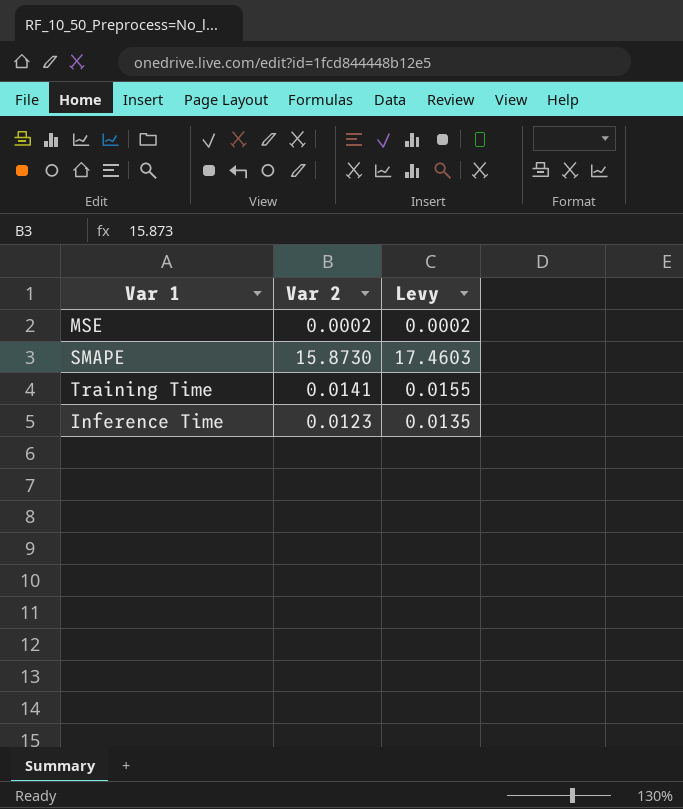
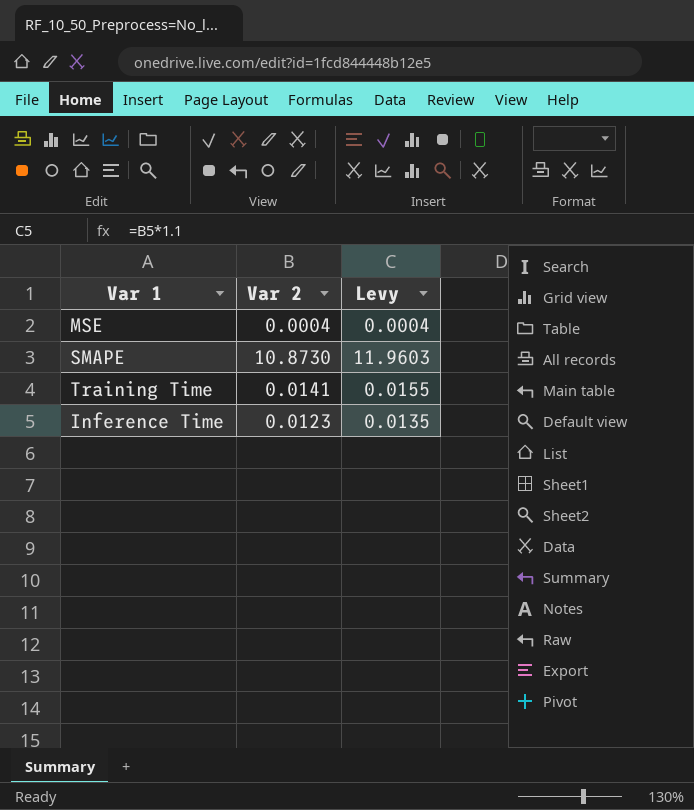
MSE | Var 2: 0.0002 -> 0.0004
MSE | Levy: 0.0002 -> 0.0004
SMAPE | Var 2: 15.8730 -> 10.8730
SMAPE | Levy: 17.4603 -> 11.9603

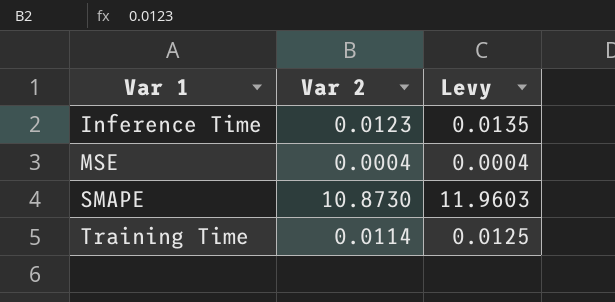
row order: none -> Var 1 ascending
Training Time | Var 2: 0.0141 -> 0.0114
Training Time | Levy: 0.0155 -> 0.0125

